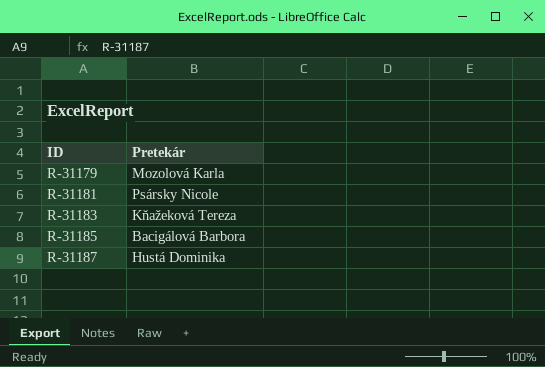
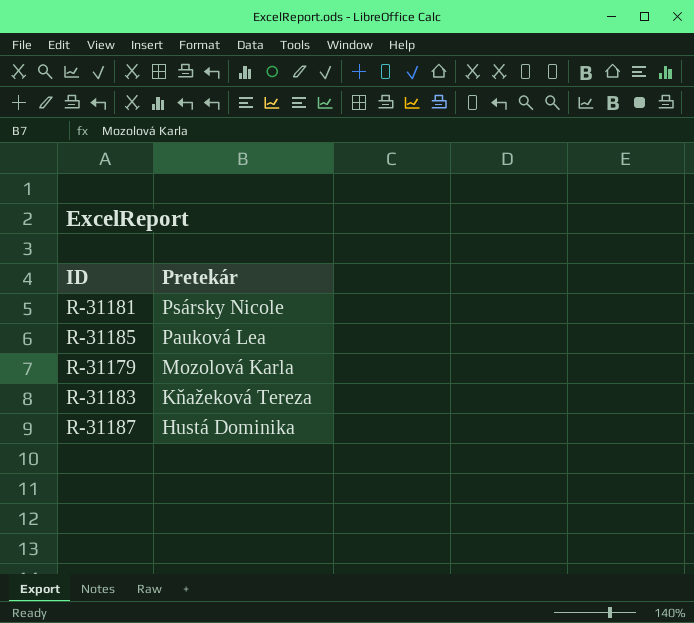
row order: ID ascending -> Pretekár descending
R-31185 | Pretekár: Bacigálová Barbora -> Pauková Lea

